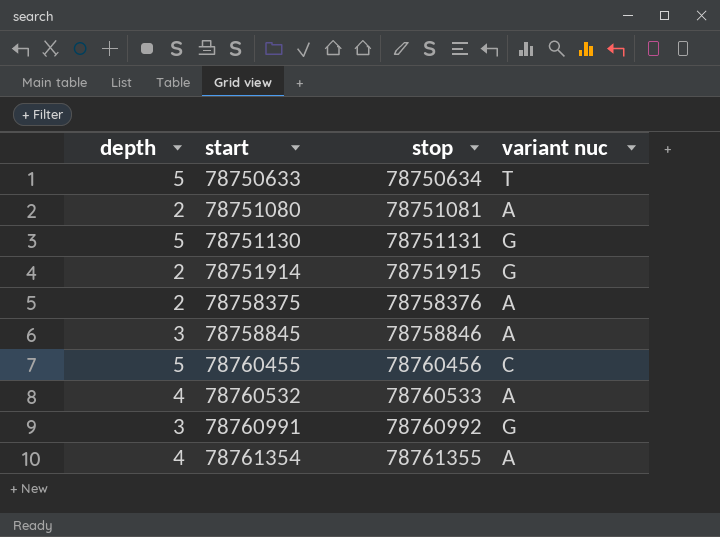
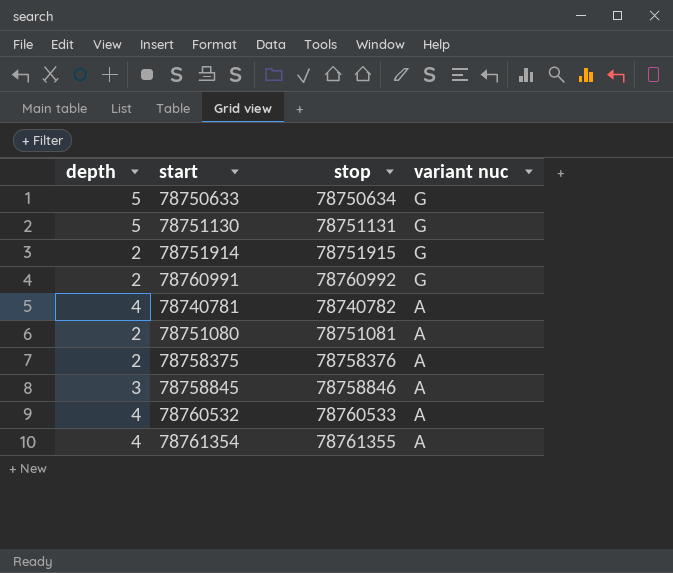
row order: start ascending -> variant nuc descending
row 78760455: 5 | 78760456 | C -> none
78750633 | variant nuc: T -> G
78760991 | depth: 3 -> 2
row 78740781: none -> 4 | 78740782 | A

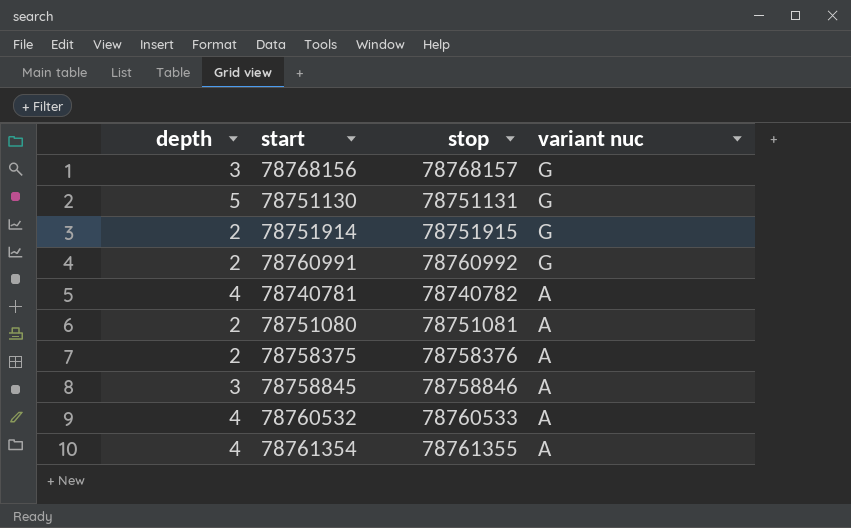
row 78750633: 5 | 78750634 | G -> none
row 78768156: none -> 3 | 78768157 | G

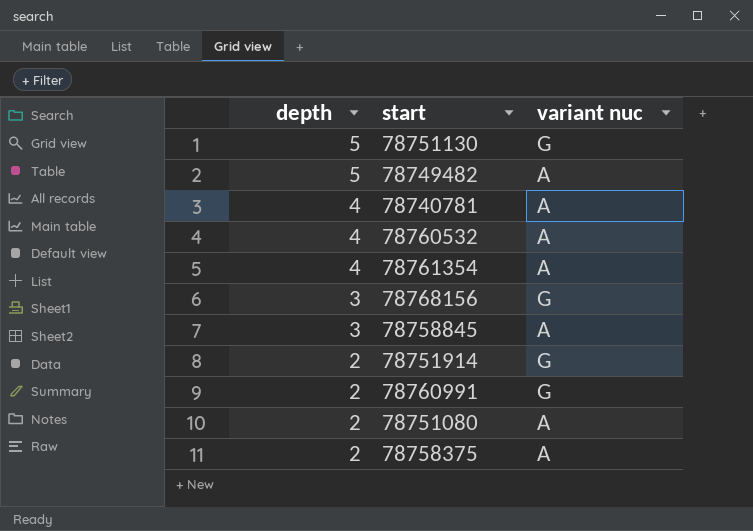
row order: variant nuc descending -> depth descending
column stop | position: 3 -> none
row 78749482: none -> 5 | A

